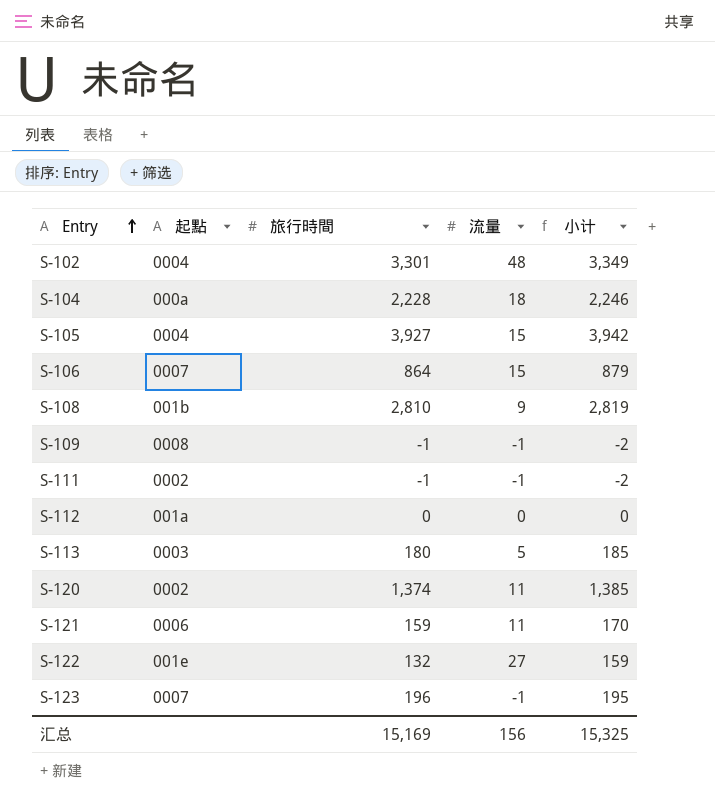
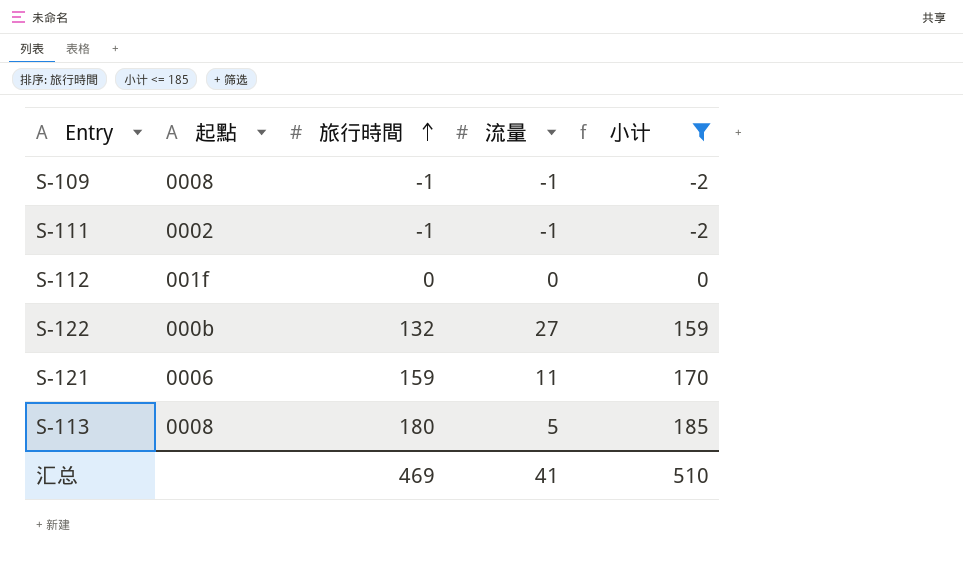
filter: none -> 小计 <= 185
row order: Entry ascending -> 旅行時間 ascending
S-112 | 起點: 001a -> 001f
S-122 | 起點: 001e -> 000b
S-113 | 起點: 0003 -> 0008
汇总 | 旅行時間: 15,169 -> 469
汇总 | 流量: 156 -> 41
汇总 | 小计: 15,325 -> 510

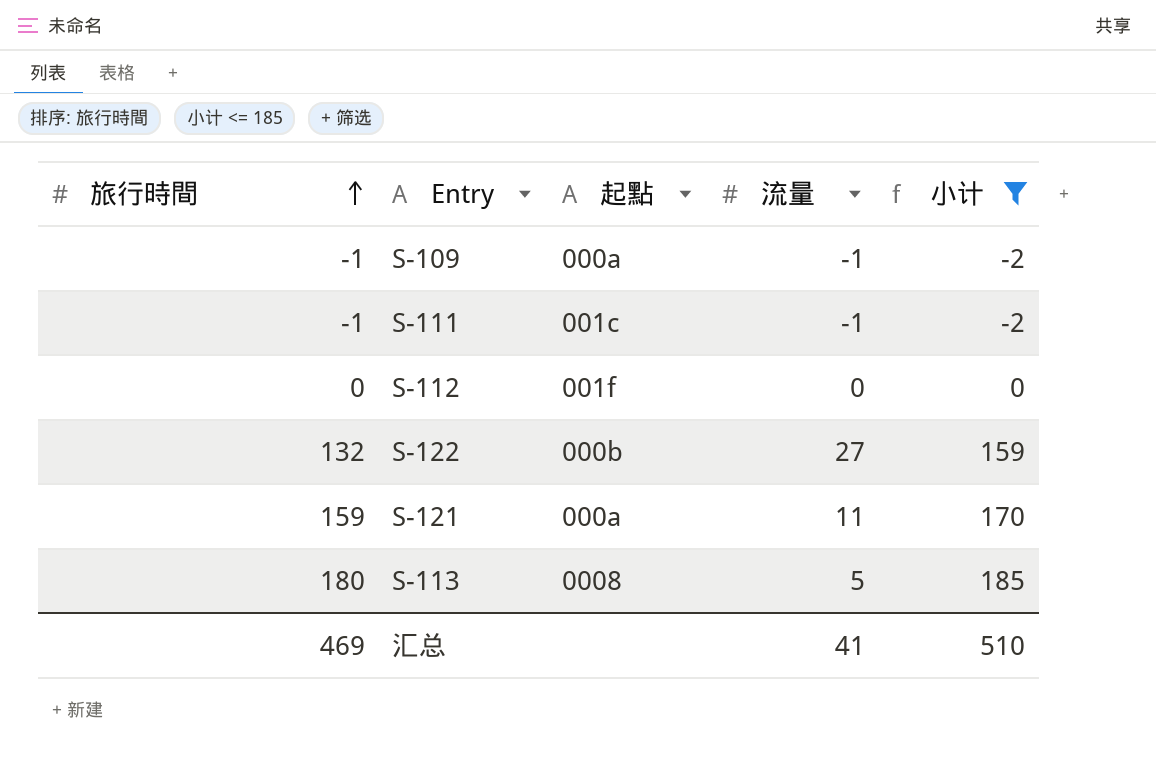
column 旅行時間 | position: 3 -> 1
S-109 | 起點: 0008 -> 000a
S-111 | 起點: 0002 -> 001c
S-121 | 起點: 0006 -> 000a

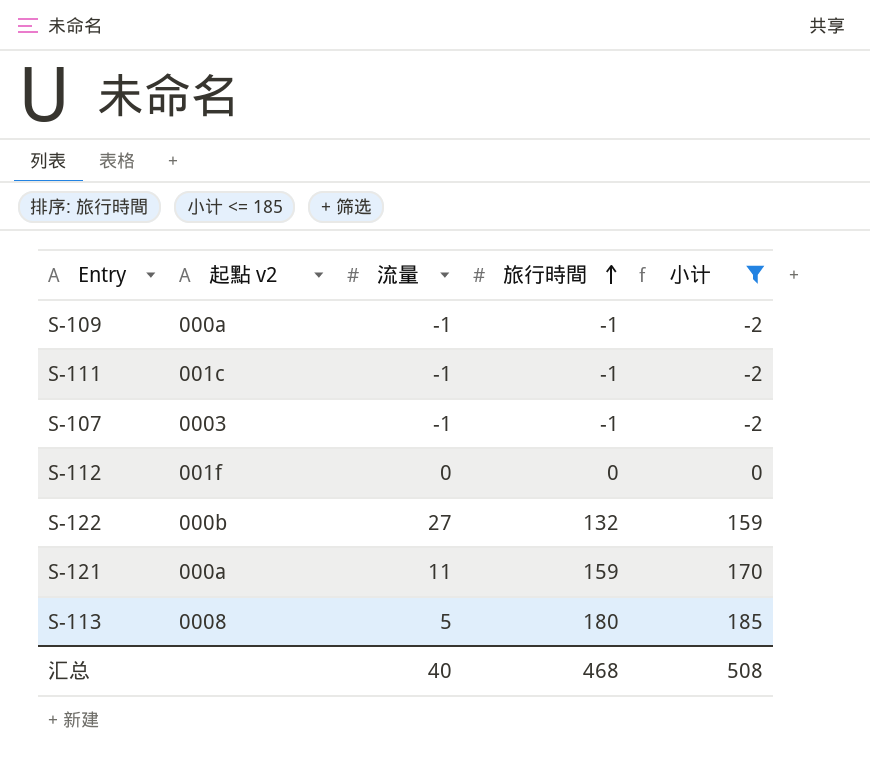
column name: 起點 -> 起點 v2
column 旅行時間 | position: 1 -> 4
row S-107: none -> 0003 | -1 | -1 | -2
汇总 | 流量: 41 -> 40
汇总 | 旅行時間: 469 -> 468
汇总 | 小计: 510 -> 508

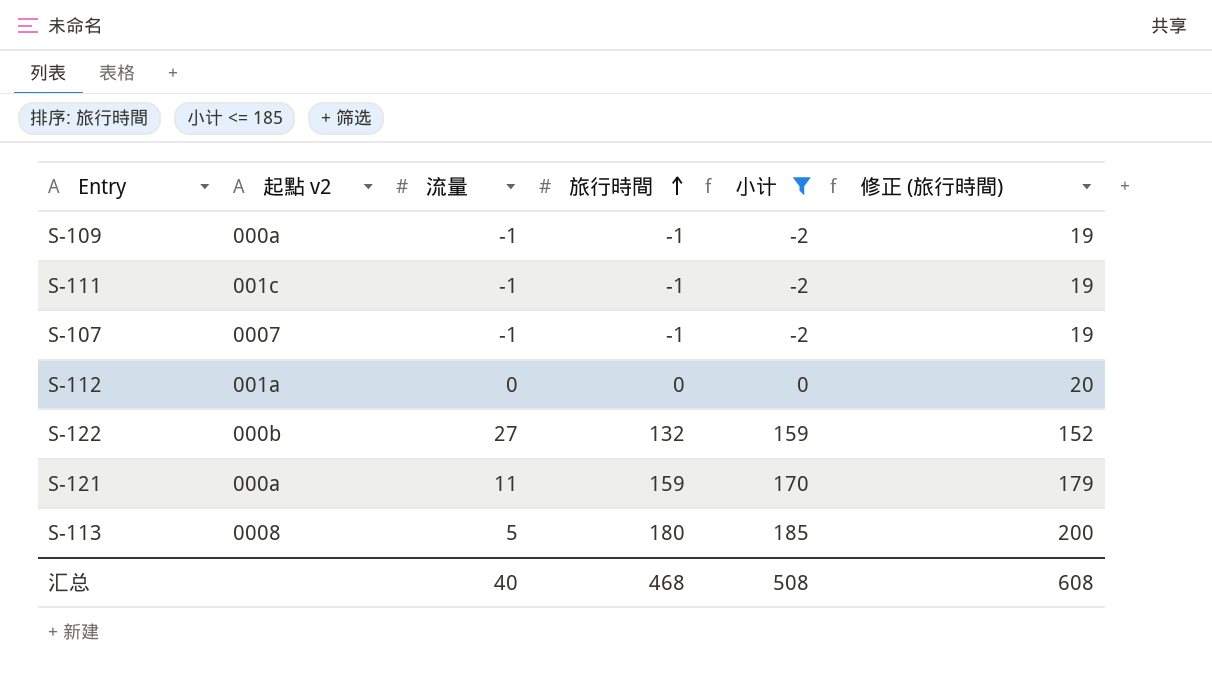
column 修正 (旅行時間) | formula: none -> [旅行時間] + 20
S-107 | 起點 v2: 0003 -> 0007
S-112 | 起點 v2: 001f -> 001a

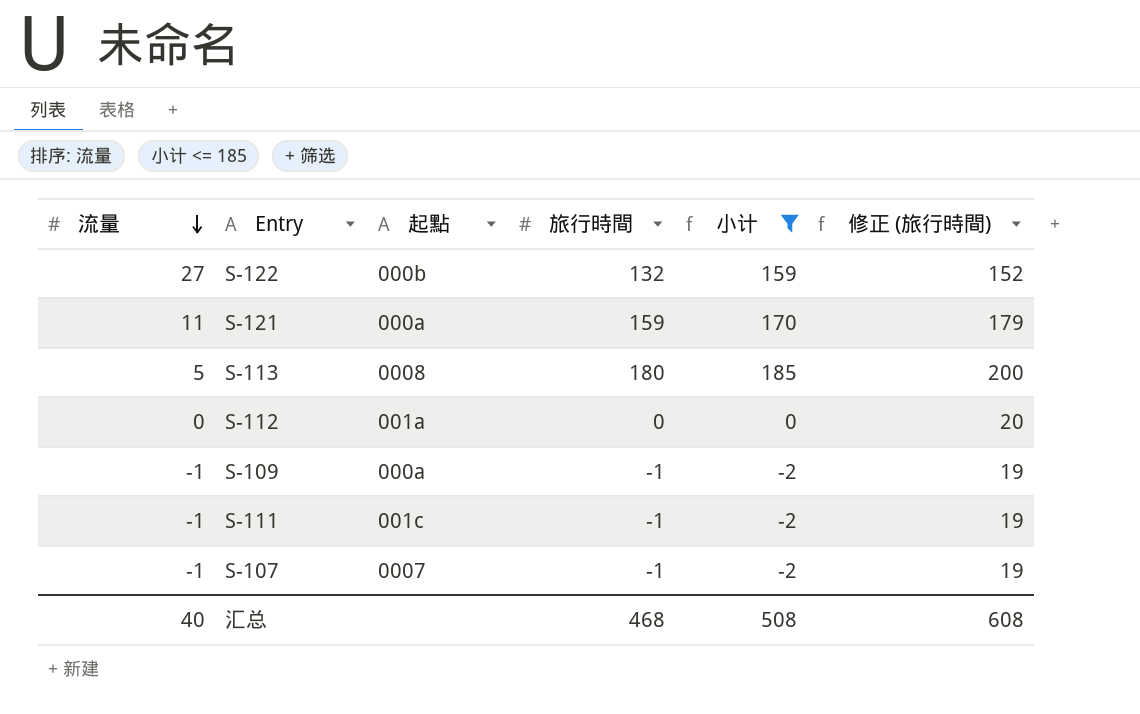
row order: 旅行時間 ascending -> 流量 descending
column 流量 | position: 3 -> 1
column name: 起點 v2 -> 起點

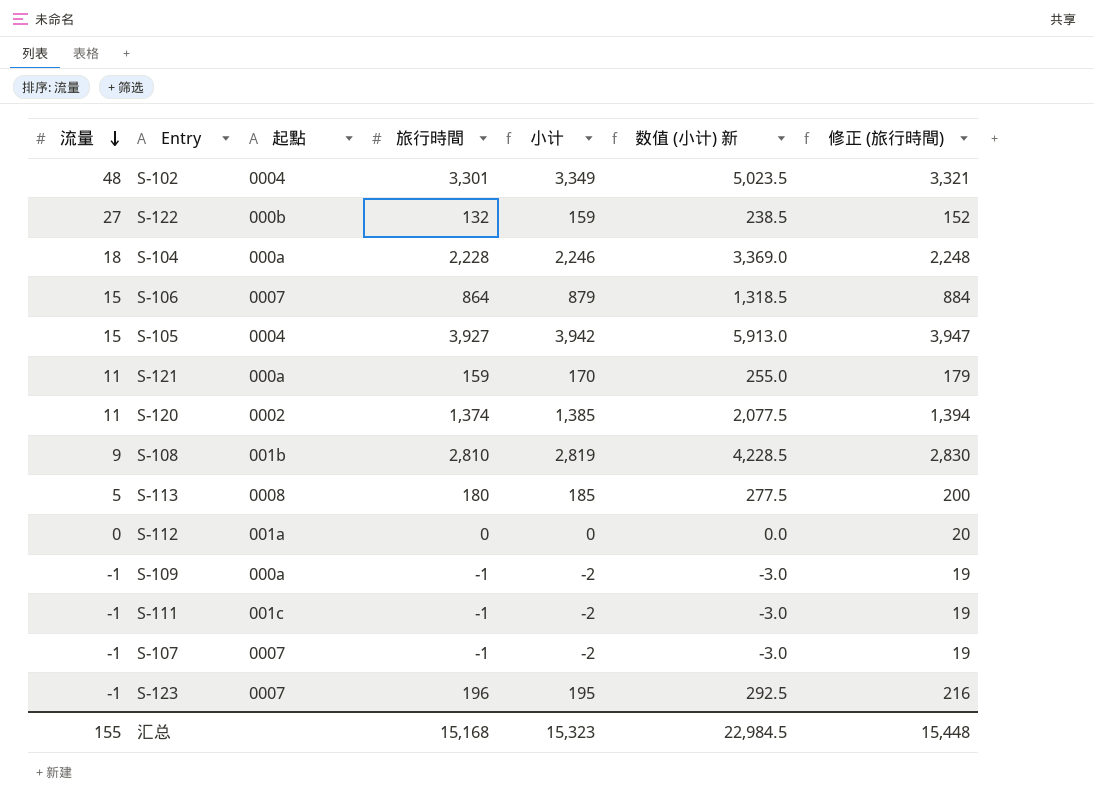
filter: 小计 <= 185 -> none
column 数值 (小计) 新 | formula: none -> [小计] * 1.5
汇总 | 流量: 40 -> 155
汇总 | 旅行時間: 468 -> 15,168
汇总 | 小计: 508 -> 15,323
汇总 | 修正 (旅行時間): 608 -> 15,448

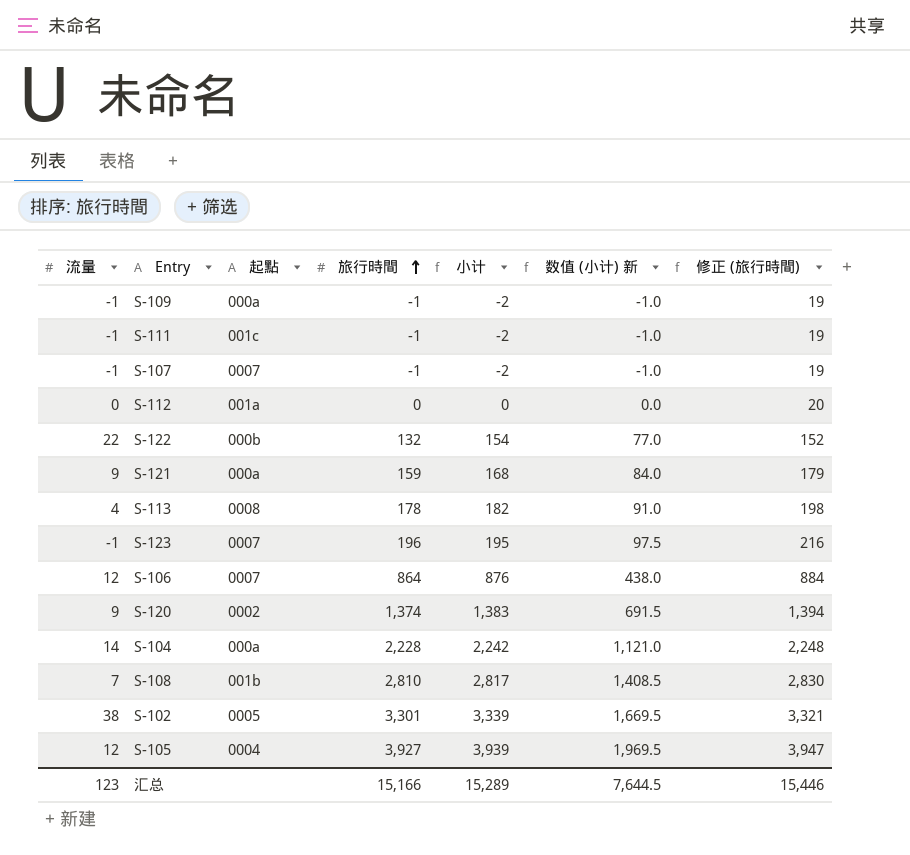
row order: 流量 descending -> 旅行時間 ascending
column 数值 (小计) 新 | formula: [小计] * 1.5 -> [小计] * 0.5
S-122 | 流量: 27 -> 22
S-122 | 小计: 159 -> 154
S-121 | 流量: 11 -> 9
S-121 | 小计: 170 -> 168
S-113 | 流量: 5 -> 4
S-113 | 旅行時間: 180 -> 178
S-113 | 小计: 185 -> 182
S-113 | 修正 (旅行時間): 200 -> 198
S-106 | 流量: 15 -> 12
S-106 | 小计: 879 -> 876
S-120 | 流量: 11 -> 9
S-120 | 小计: 1,385 -> 1,383
S-104 | 流量: 18 -> 14
S-104 | 小计: 2,246 -> 2,242
S-108 | 流量: 9 -> 7
S-108 | 小计: 2,819 -> 2,817
S-102 | 流量: 48 -> 38
S-102 | 起點: 0004 -> 0005
S-102 | 小计: 3,349 -> 3,339
S-105 | 流量: 15 -> 12
S-105 | 小计: 3,942 -> 3,939
汇总 | 流量: 155 -> 123
汇总 | 旅行時間: 15,168 -> 15,166
汇总 | 小计: 15,323 -> 15,289
汇总 | 数值 (小计) 新: 22,984.5 -> 7,644.5
汇总 | 修正 (旅行時間): 15,448 -> 15,446

